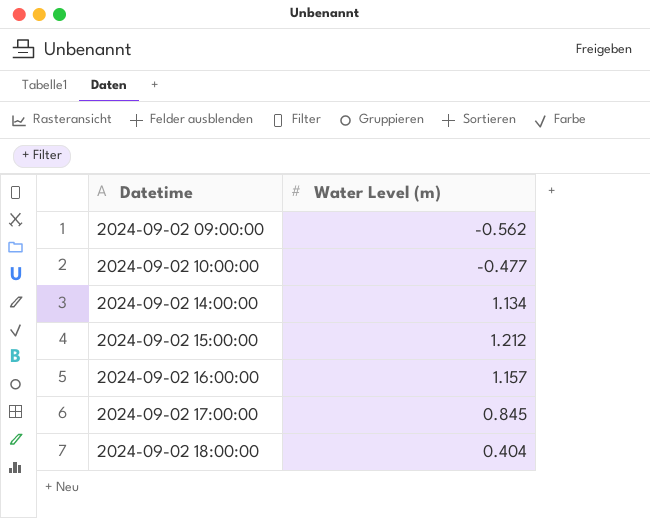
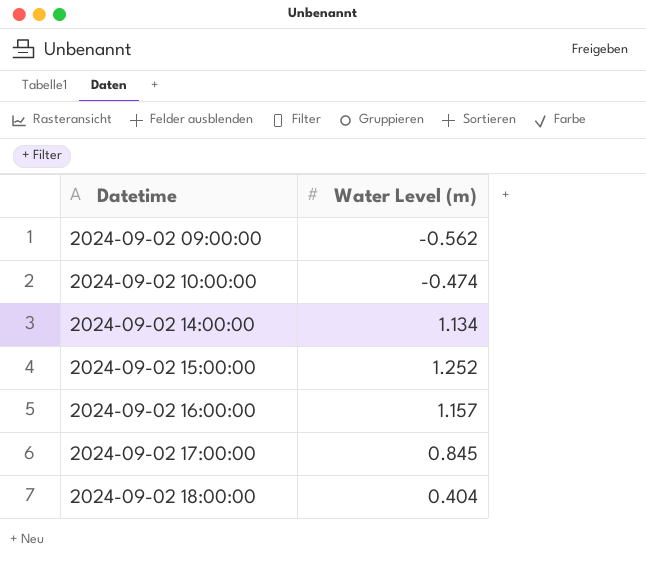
2024-09-02 10:00:00 | Water Level (m): -0.477 -> -0.474
2024-09-02 15:00:00 | Water Level (m): 1.212 -> 1.252

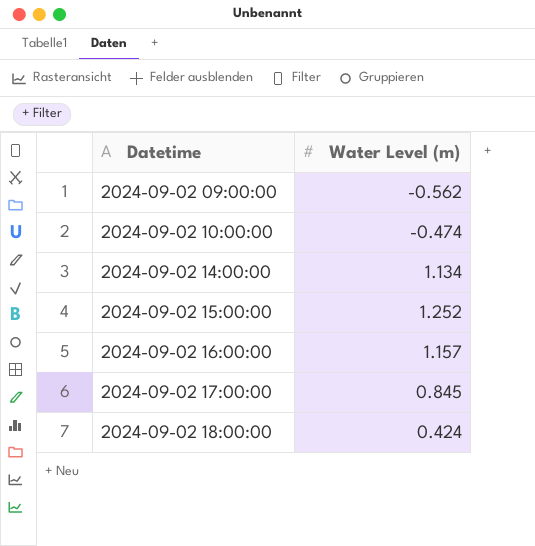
2024-09-02 18:00:00 | Water Level (m): 0.404 -> 0.424

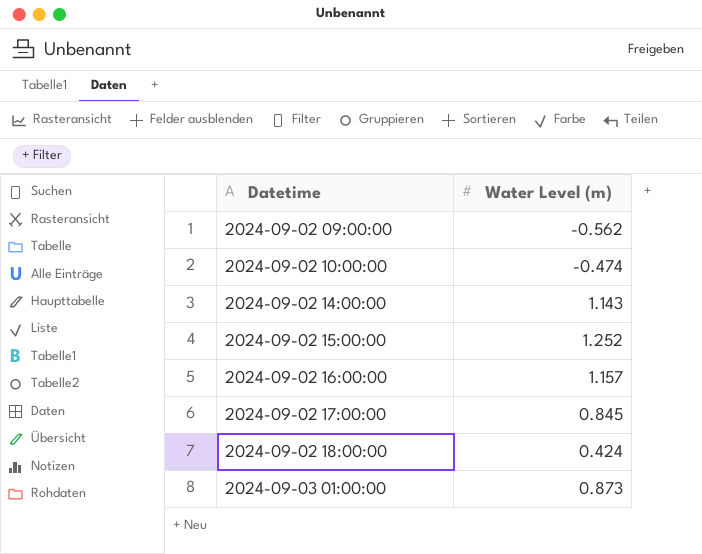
2024-09-02 14:00:00 | Water Level (m): 1.134 -> 1.143
row 2024-09-03 01:00:00: none -> 0.873

